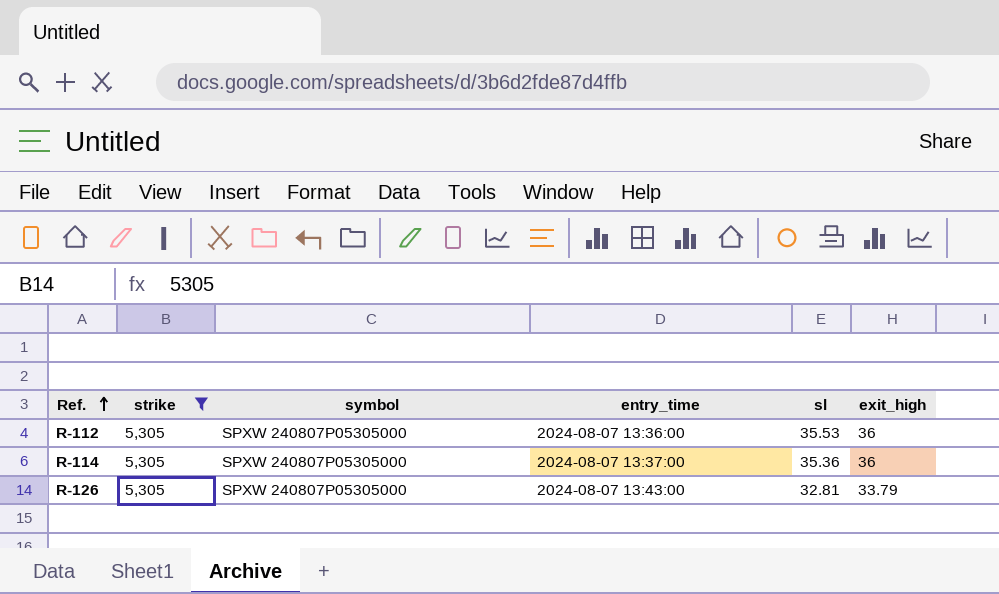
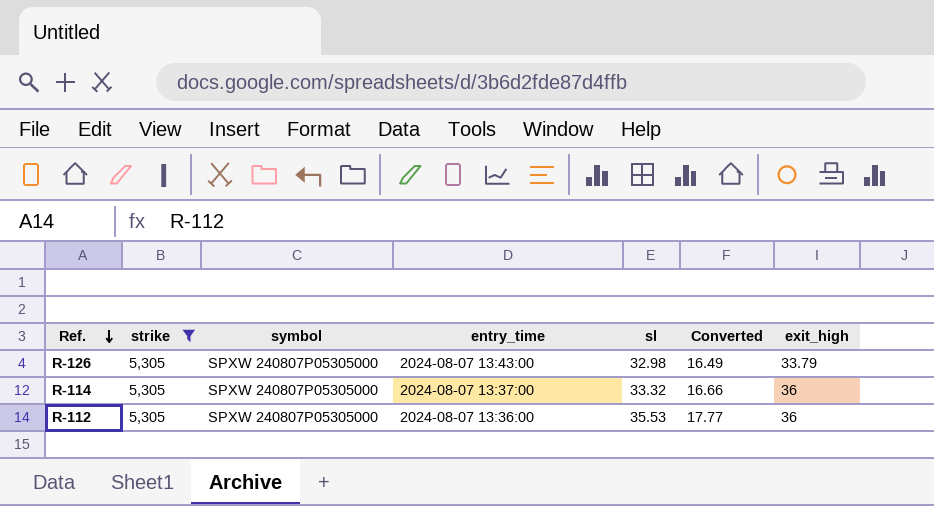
row order: Ref. ascending -> Ref. descending
column Converted | formula: none -> [sl] * 0.5
R-126 | sl: 32.81 -> 32.98
R-114 | sl: 35.36 -> 33.32

